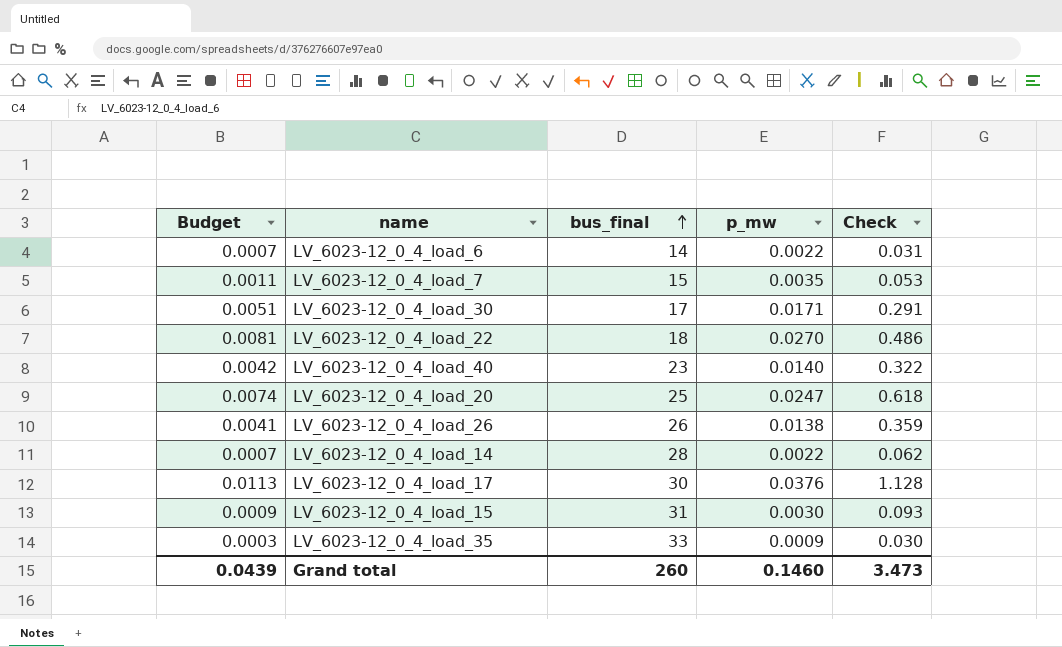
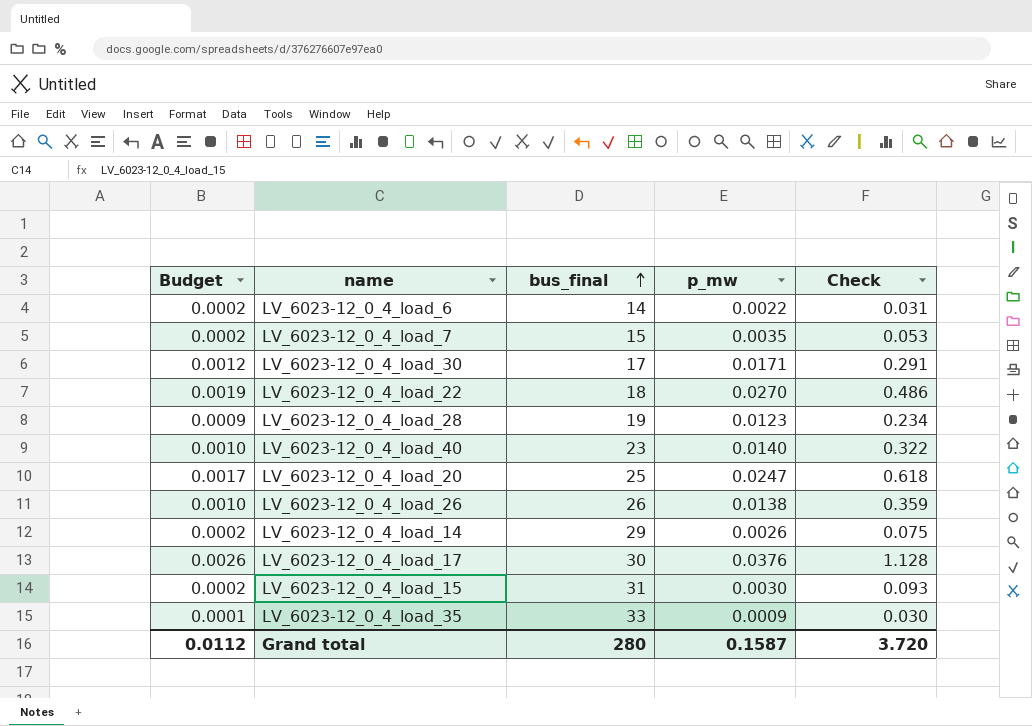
column Budget | formula: [p_mw] * 0.3 -> [p_mw] * 0.07
row LV_6023-12_0_4_load_28: none -> 0.0009 | 19 | 0.0123 | 0.234
LV_6023-12_0_4_load_14 | bus_final: 28 -> 29
LV_6023-12_0_4_load_14 | p_mw: 0.0022 -> 0.0026
LV_6023-12_0_4_load_14 | Check: 0.062 -> 0.075
Grand total | Budget: 0.0439 -> 0.0112
Grand total | bus_final: 260 -> 280
Grand total | p_mw: 0.1460 -> 0.1587
Grand total | Check: 3.473 -> 3.720

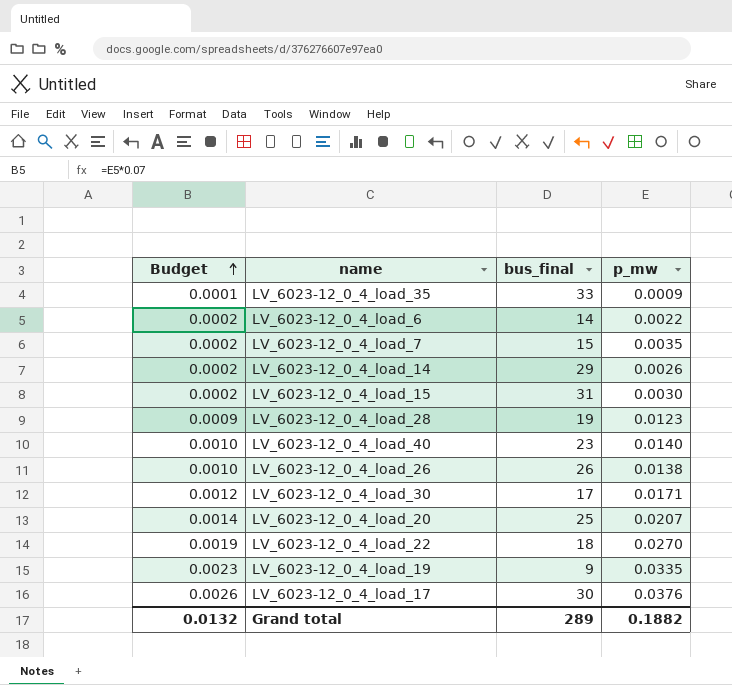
row order: bus_final ascending -> Budget ascending
column Check | formula: [bus_final] * [p_mw] -> none
LV_6023-12_0_4_load_20 | Budget: 0.0017 -> 0.0014
LV_6023-12_0_4_load_20 | p_mw: 0.0247 -> 0.0207
row LV_6023-12_0_4_load_19: none -> 0.0023 | 9 | 0.0335
Grand total | Budget: 0.0112 -> 0.0132
Grand total | bus_final: 280 -> 289
Grand total | p_mw: 0.1587 -> 0.1882

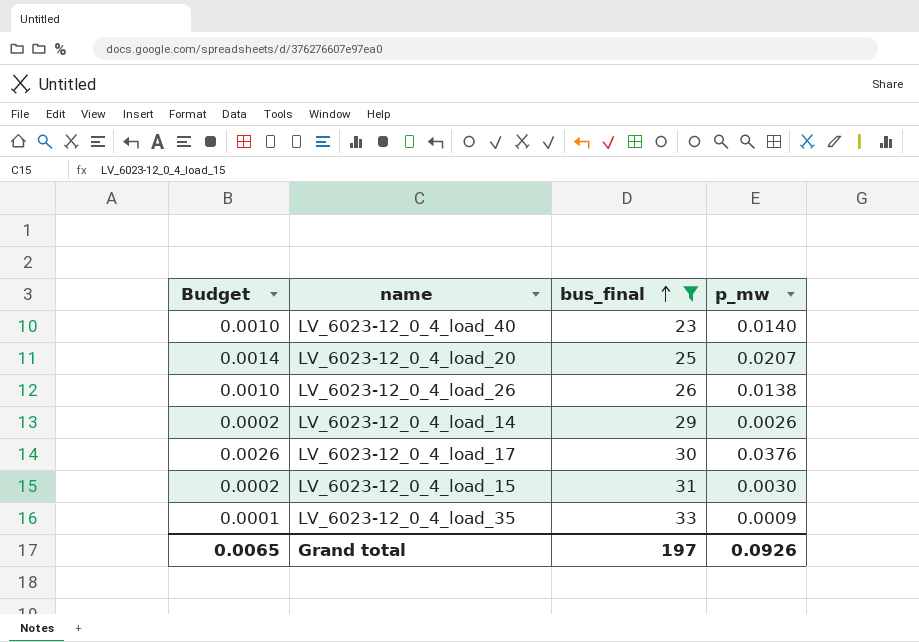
filter: none -> bus_final >= 23
row order: Budget ascending -> bus_final ascending
Grand total | Budget: 0.0132 -> 0.0065
Grand total | bus_final: 289 -> 197
Grand total | p_mw: 0.1882 -> 0.0926

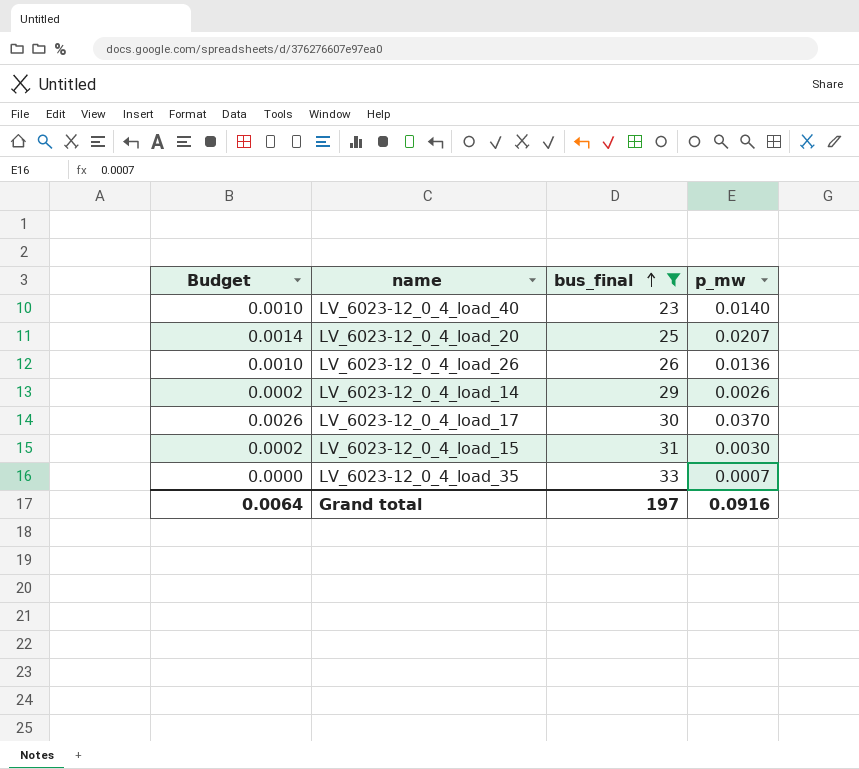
LV_6023-12_0_4_load_26 | p_mw: 0.0138 -> 0.0136
LV_6023-12_0_4_load_17 | p_mw: 0.0376 -> 0.0370
LV_6023-12_0_4_load_35 | Budget: 0.0001 -> 0.0000
LV_6023-12_0_4_load_35 | p_mw: 0.0009 -> 0.0007
Grand total | Budget: 0.0065 -> 0.0064
Grand total | p_mw: 0.0926 -> 0.0916

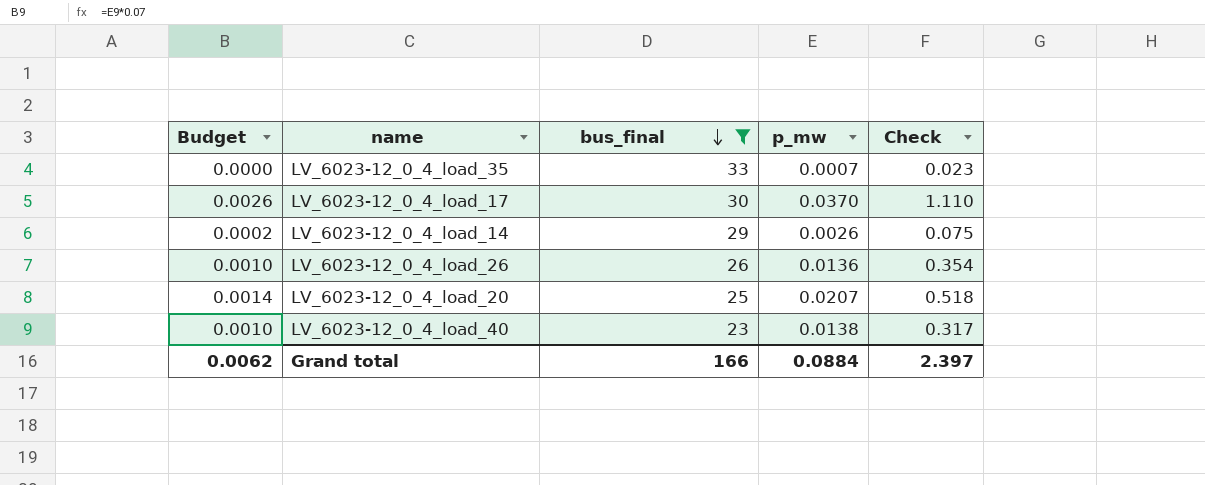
row order: bus_final ascending -> bus_final descending
column Check | formula: none -> [bus_final] * [p_mw]
row LV_6023-12_0_4_load_15: 0.0002 | 31 | 0.0030 -> none
LV_6023-12_0_4_load_40 | p_mw: 0.0140 -> 0.0138
Grand total | Budget: 0.0064 -> 0.0062
Grand total | bus_final: 197 -> 166
Grand total | p_mw: 0.0916 -> 0.0884

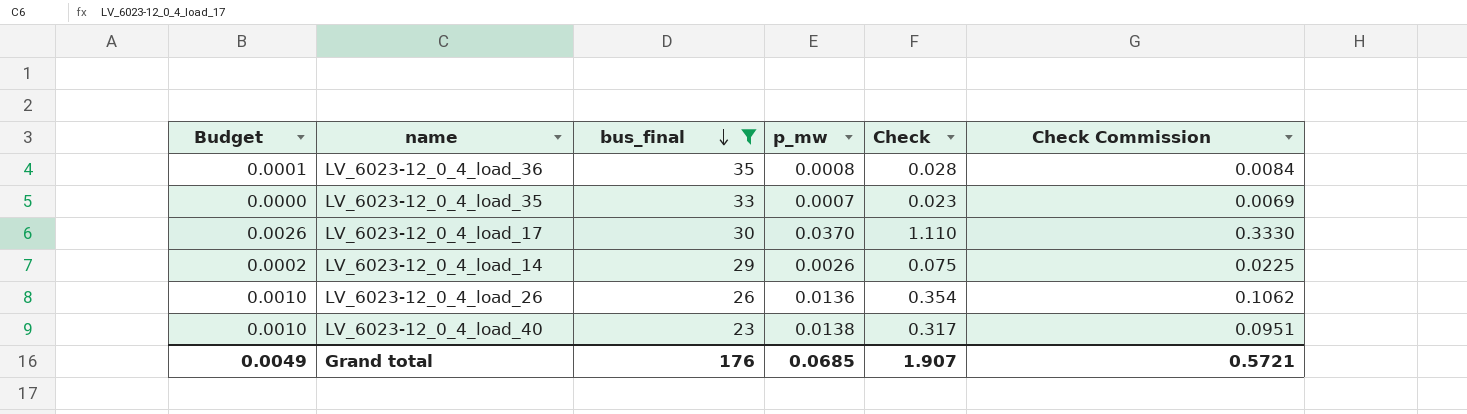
column Check Commission | formula: none -> [Check] * 0.3
row LV_6023-12_0_4_load_20: 0.0014 | 25 | 0.0207 | 0.518 -> none
row LV_6023-12_0_4_load_36: none -> 0.0001 | 35 | 0.0008 | 0.028 | 0.0084
Grand total | Budget: 0.0062 -> 0.0049
Grand total | bus_final: 166 -> 176
Grand total | p_mw: 0.0884 -> 0.0685
Grand total | Check: 2.397 -> 1.907

